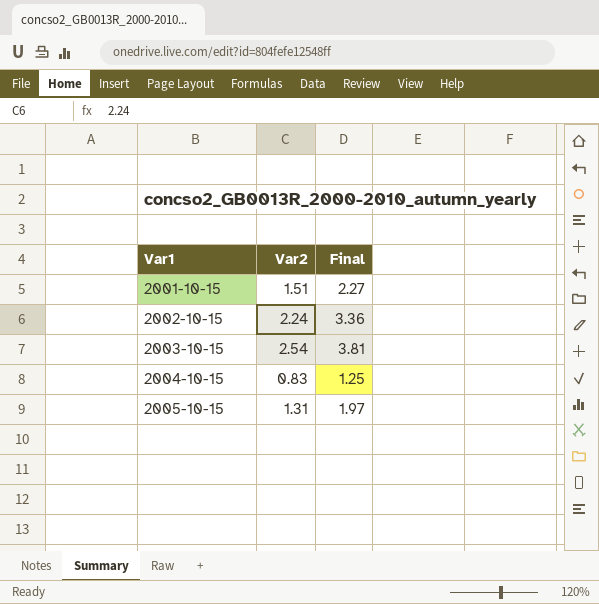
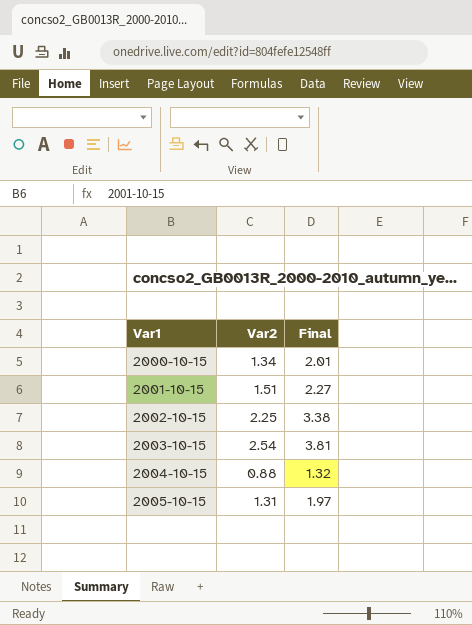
row 2000-10-15: none -> 1.34 | 2.01
2002-10-15 | Var2: 2.24 -> 2.25
2002-10-15 | Final: 3.36 -> 3.38
2004-10-15 | Var2: 0.83 -> 0.88
2004-10-15 | Final: 1.25 -> 1.32

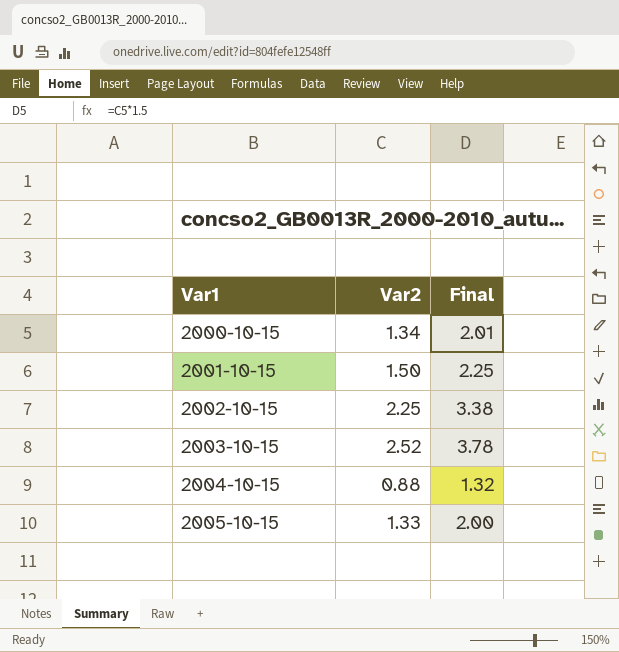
2001-10-15 | Var2: 1.51 -> 1.50
2001-10-15 | Final: 2.27 -> 2.25
2003-10-15 | Var2: 2.54 -> 2.52
2003-10-15 | Final: 3.81 -> 3.78
2005-10-15 | Var2: 1.31 -> 1.33
2005-10-15 | Final: 1.97 -> 2.00

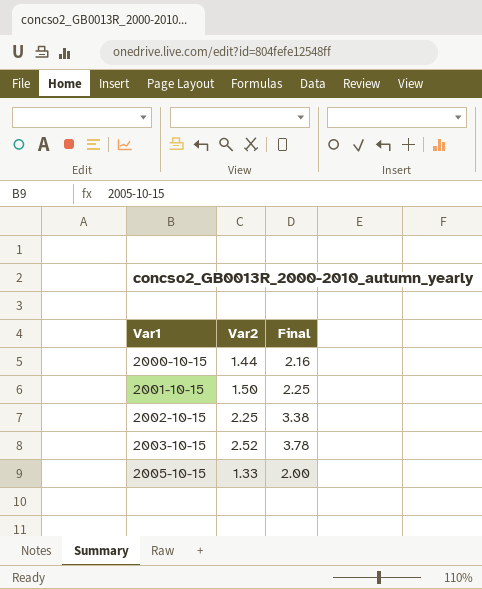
row 2004-10-15: 0.88 | 1.32 -> none
2000-10-15 | Var2: 1.34 -> 1.44
2000-10-15 | Final: 2.01 -> 2.16

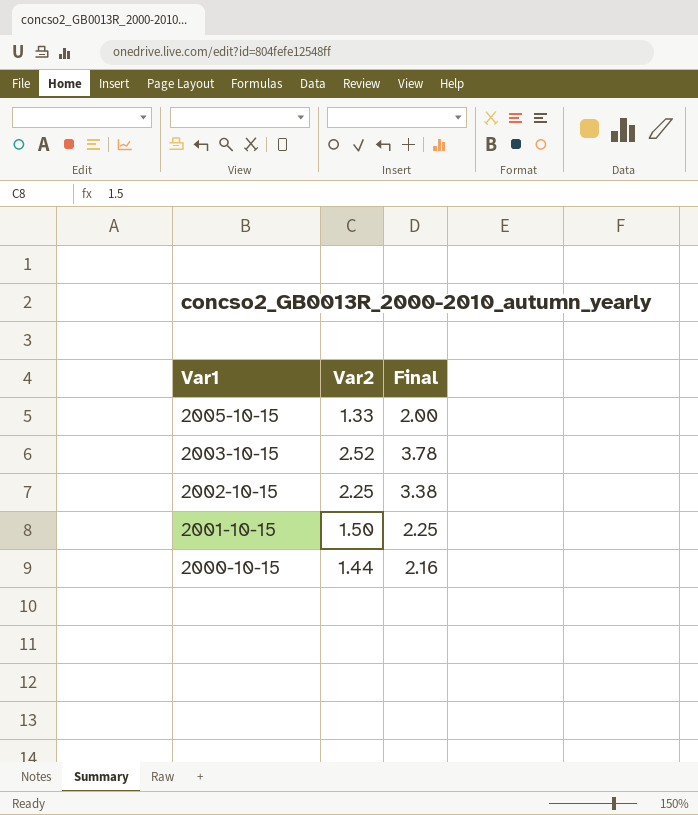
row order: Var1 ascending -> Var1 descending

